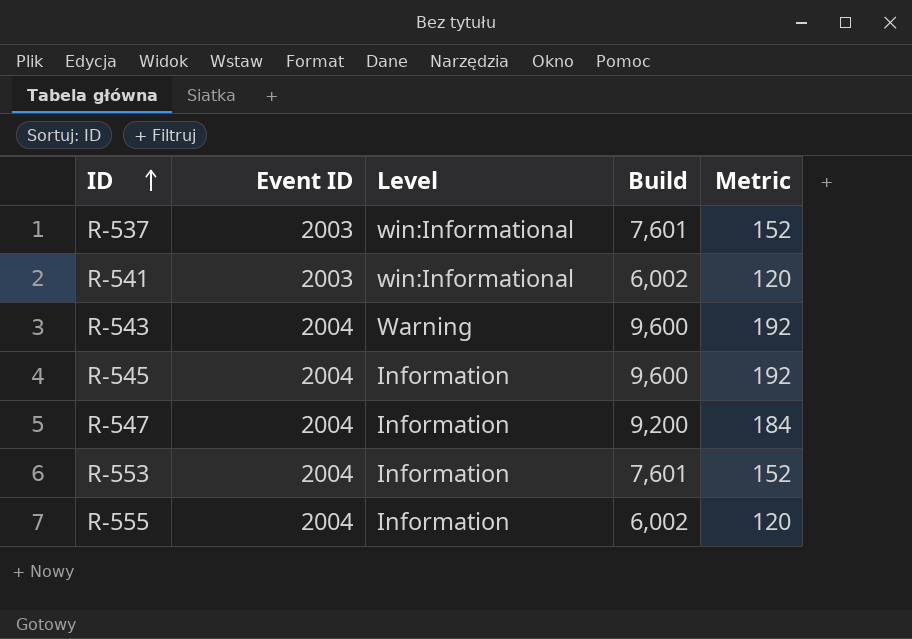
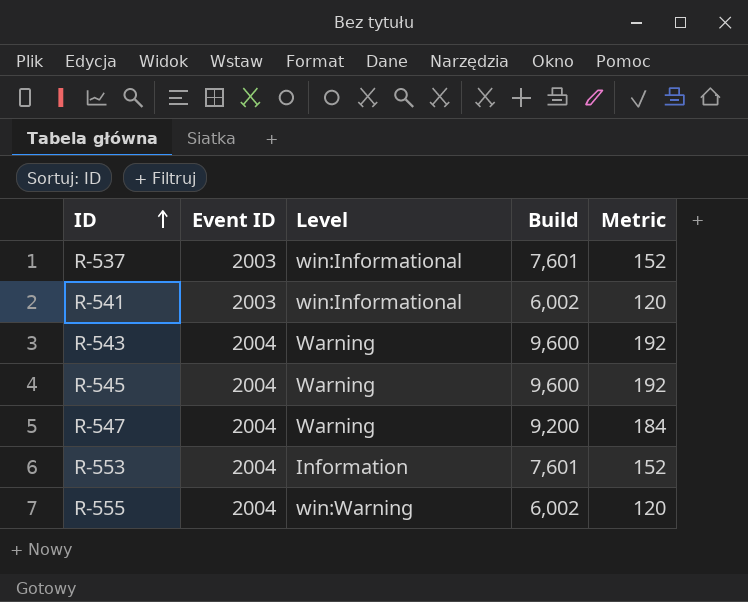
R-545 | Level: Information -> Warning
R-547 | Level: Information -> Warning
R-555 | Level: Information -> win:Warning

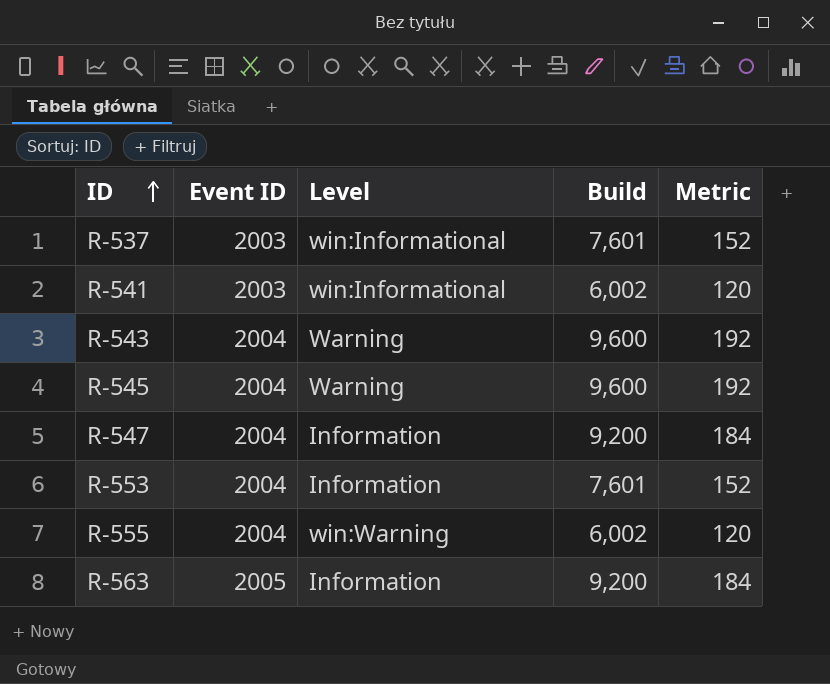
R-547 | Level: Warning -> Information
row R-563: none -> 2005 | Information | 9,200 | 184

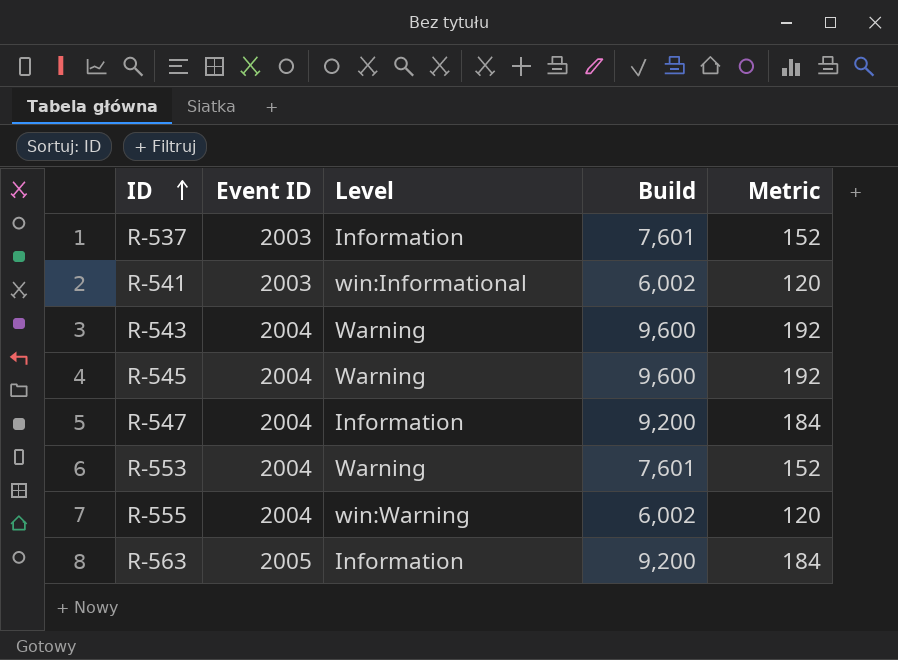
R-537 | Level: win:Informational -> Information
R-553 | Level: Information -> Warning

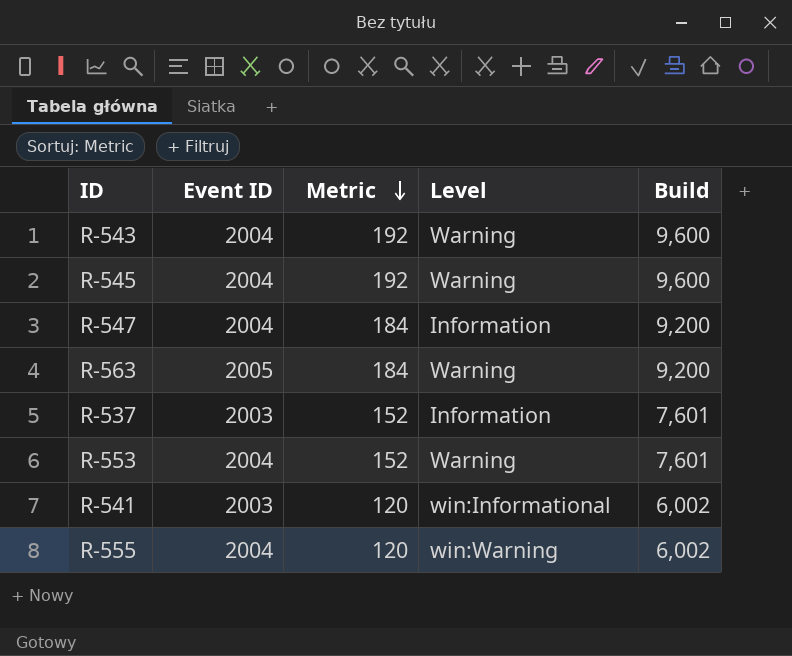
row order: ID ascending -> Metric descending
column Metric | position: 5 -> 3
R-563 | Level: Information -> Warning

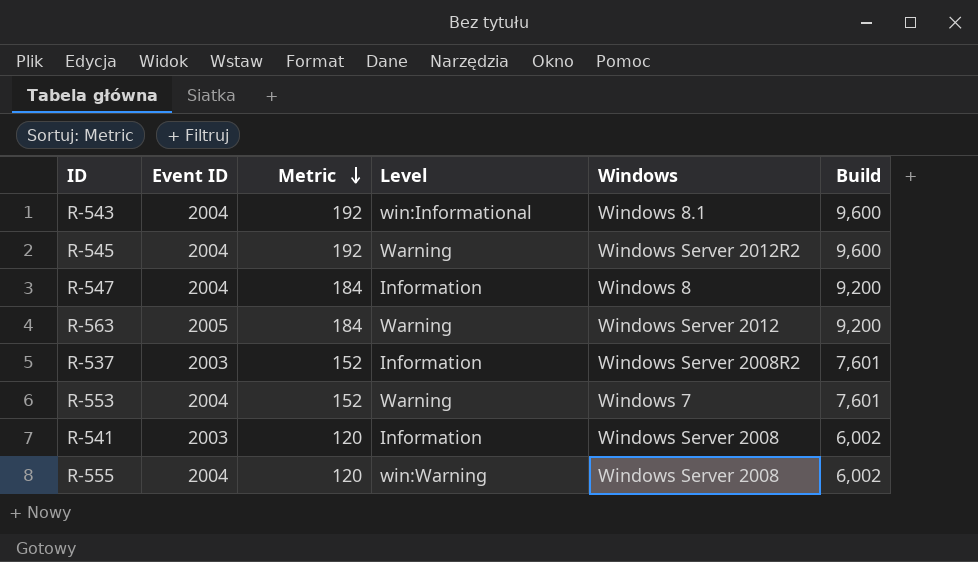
column Windows | position: none -> 5
R-543 | Level: Warning -> win:Informational
R-541 | Level: win:Informational -> Information

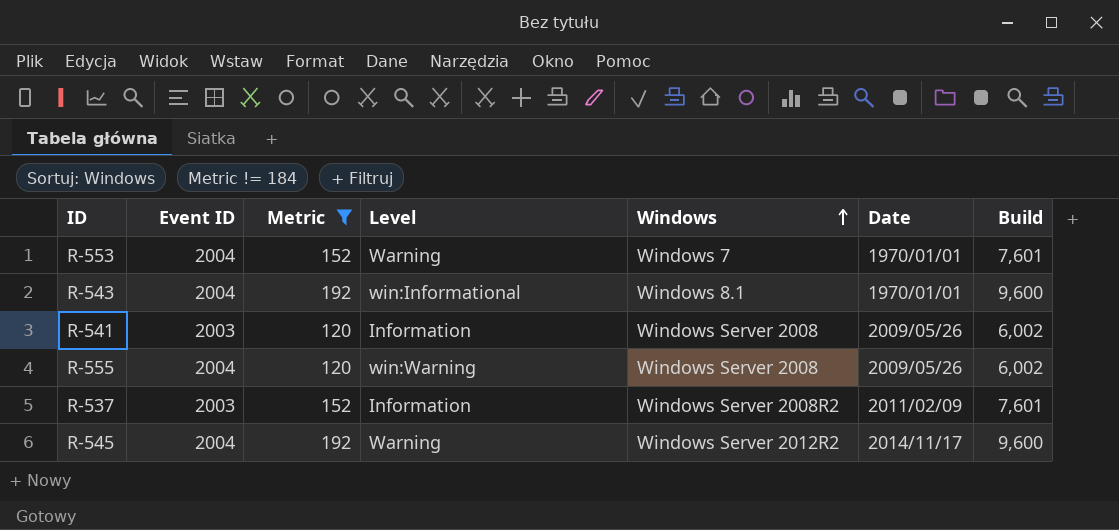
filter: none -> Metric != 184
row order: Metric descending -> Windows ascending
column Date | position: none -> 6

